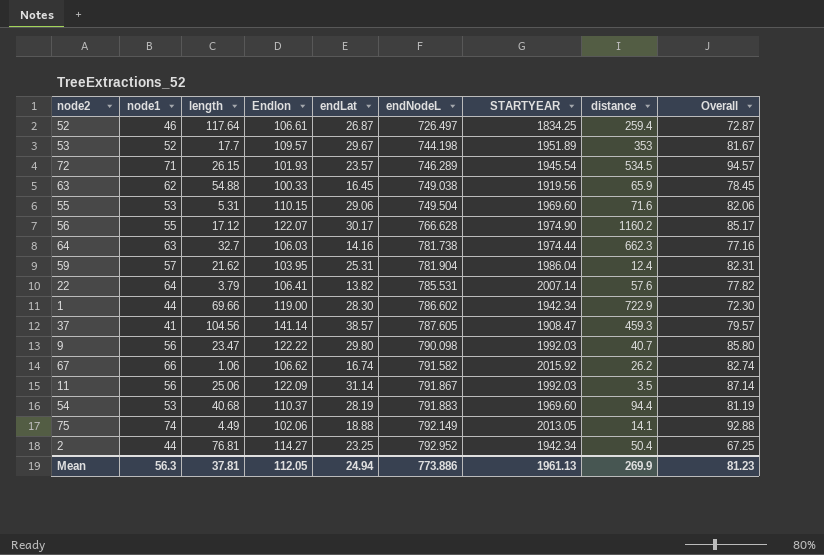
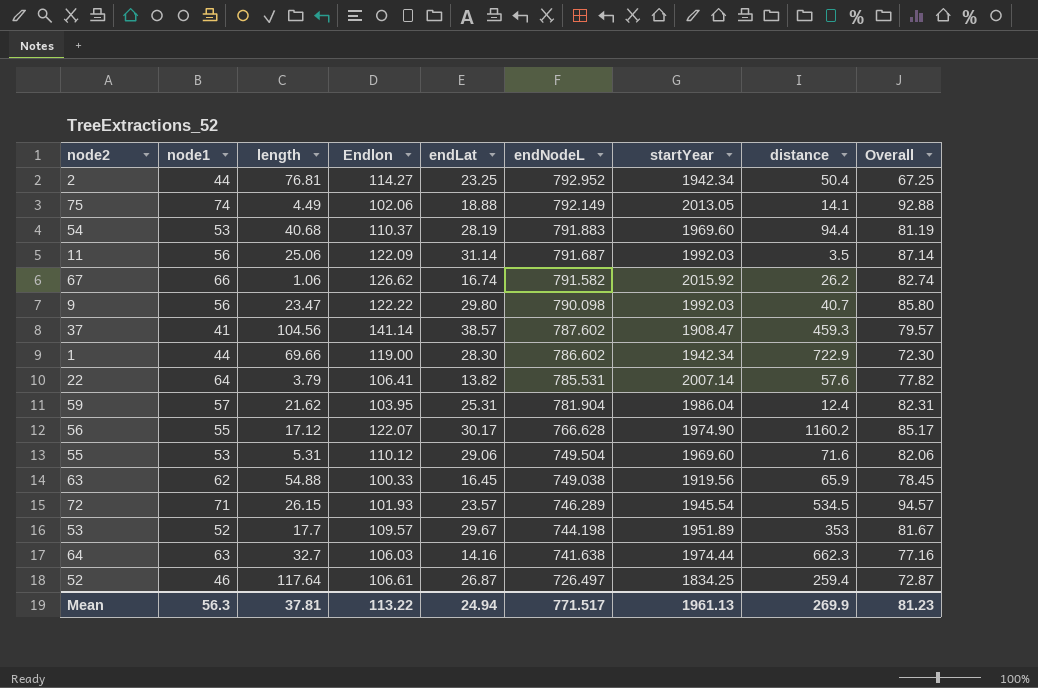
row order: endNodeL ascending -> endNodeL descending
column name: STARTYEAR -> startYear
11 | endNodeL: 791.867 -> 791.687
67 | Endlon: 106.62 -> 126.62
37 | endNodeL: 787.605 -> 787.602
55 | Endlon: 110.15 -> 110.12
64 | endNodeL: 781.738 -> 741.638
Mean | Endlon: 112.05 -> 113.22
Mean | endNodeL: 773.886 -> 771.517

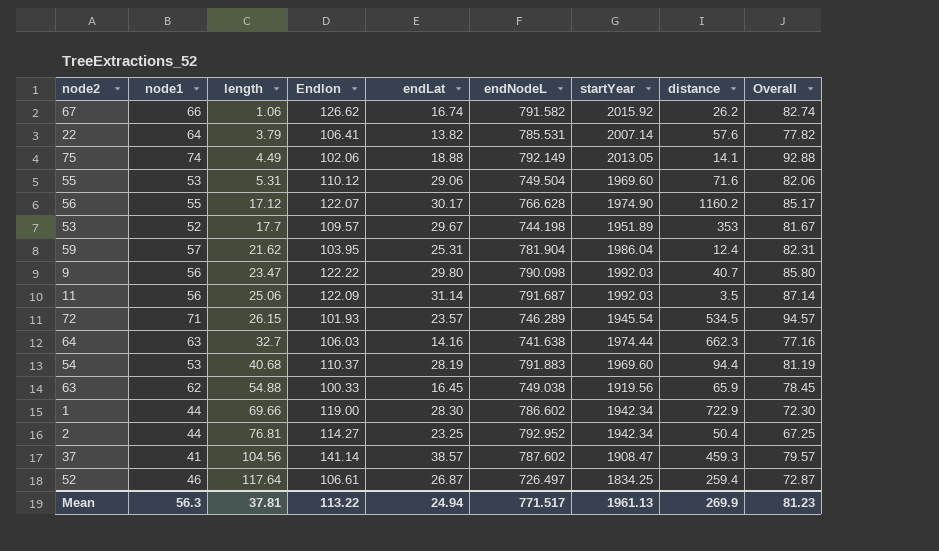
row order: endNodeL descending -> length ascending

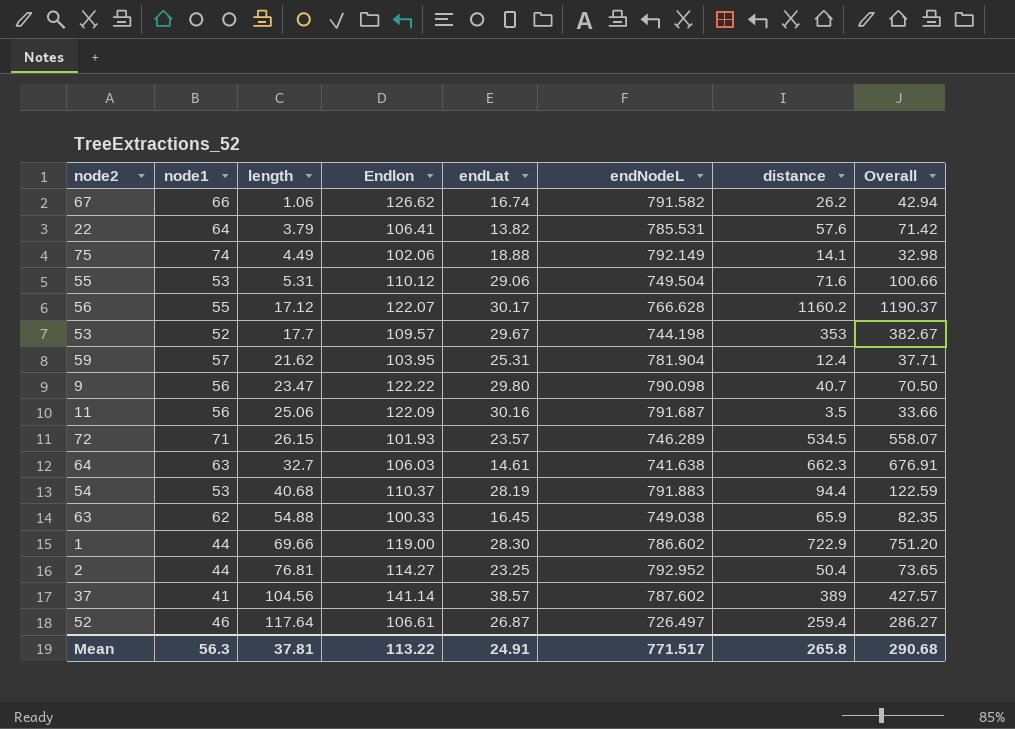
column startYear | position: 7 -> none
column Overall | formula: [node1] + [endLat] -> [endLat] + [distance]
11 | endLat: 31.14 -> 30.16
64 | endLat: 14.16 -> 14.61
37 | distance: 459.3 -> 389
Mean | endLat: 24.94 -> 24.91
Mean | distance: 269.9 -> 265.8
Mean | Overall: 81.23 -> 290.68

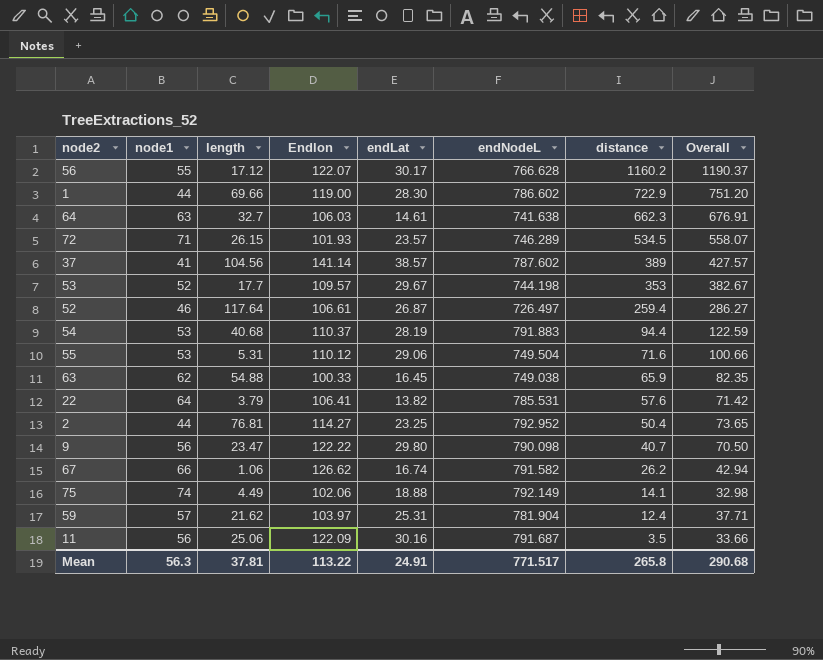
row order: length ascending -> distance descending
59 | Endlon: 103.95 -> 103.97

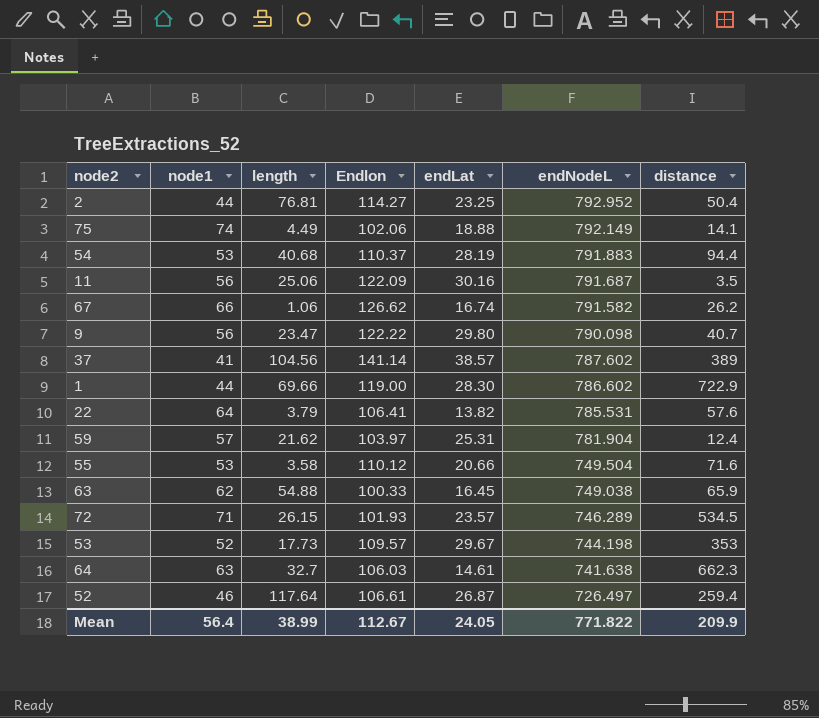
row order: distance descending -> endNodeL descending
column Overall | formula: [endLat] + [distance] -> none
row 56: 55 | 17.12 | 122.07 | 30.17 | 766.628 | 1160.2 | 1190.37 -> none
55 | length: 5.31 -> 3.58
55 | endLat: 29.06 -> 20.66
53 | length: 17.7 -> 17.73
Mean | node1: 56.3 -> 56.4
Mean | length: 37.81 -> 38.99
Mean | Endlon: 113.22 -> 112.67
Mean | endLat: 24.91 -> 24.05
Mean | endNodeL: 771.517 -> 771.822
Mean | distance: 265.8 -> 209.9

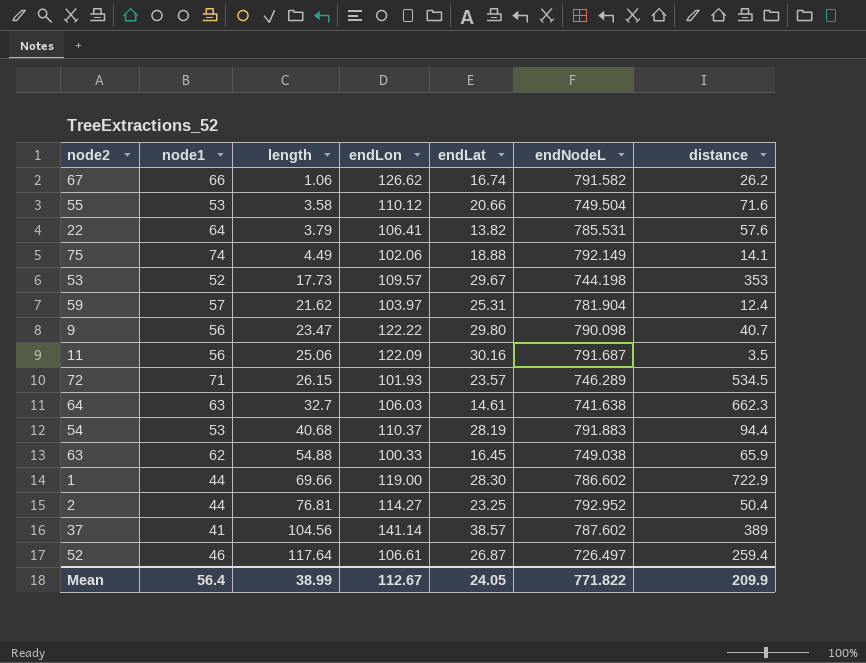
row order: endNodeL descending -> length ascending
column name: Endlon -> endLon

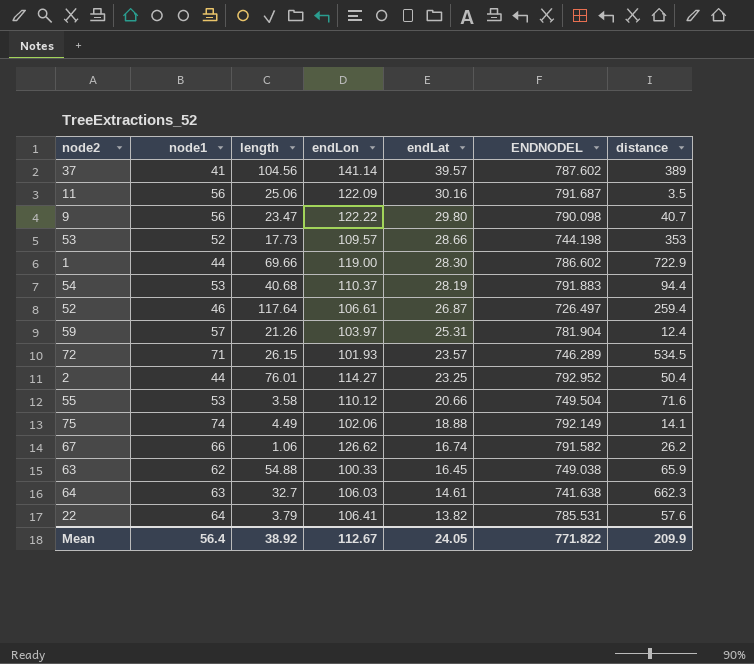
row order: length ascending -> endLat descending
column name: endNodeL -> ENDNODEL
37 | endLat: 38.57 -> 39.57
53 | endLat: 29.67 -> 28.66
59 | length: 21.62 -> 21.26
2 | length: 76.81 -> 76.01
Mean | length: 38.99 -> 38.92

